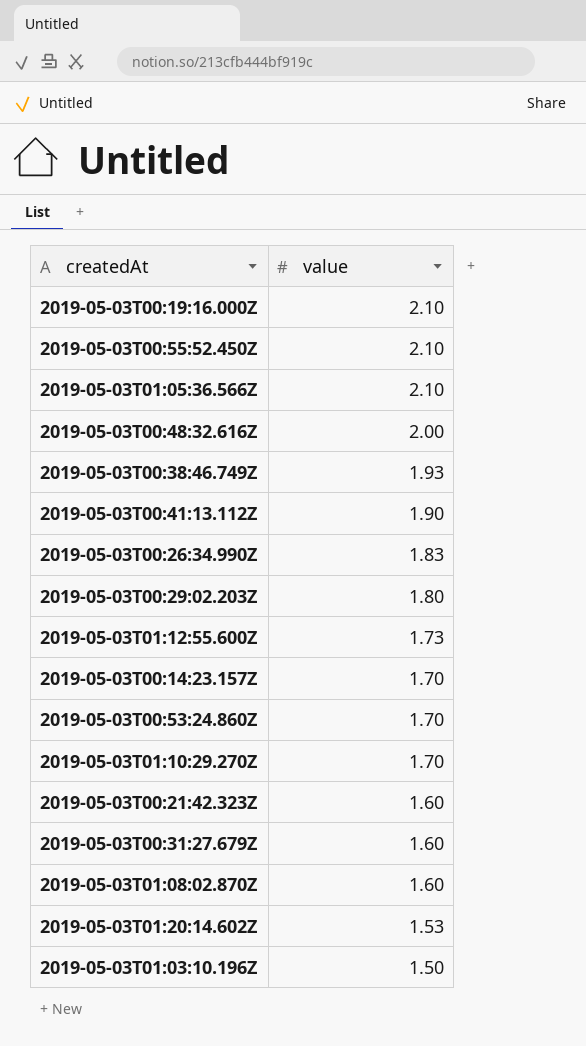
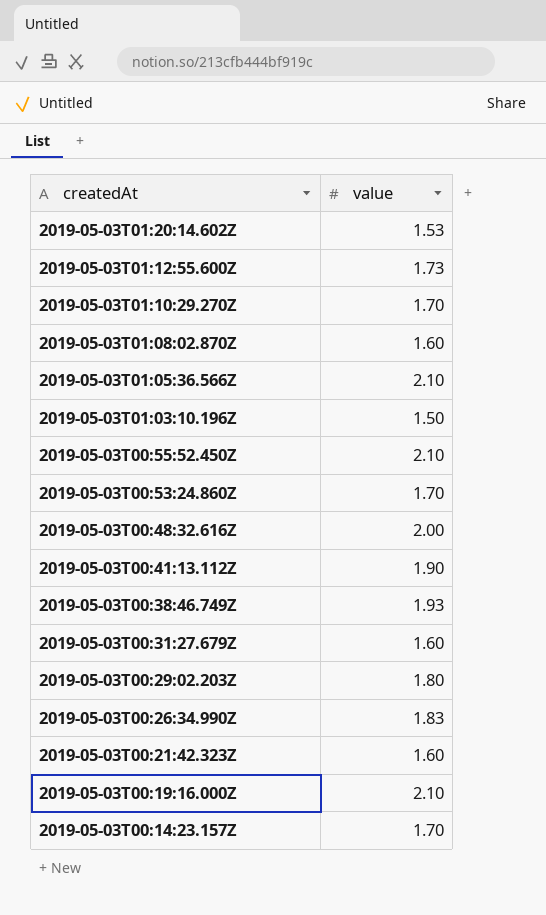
row order: value descending -> createdAt descending

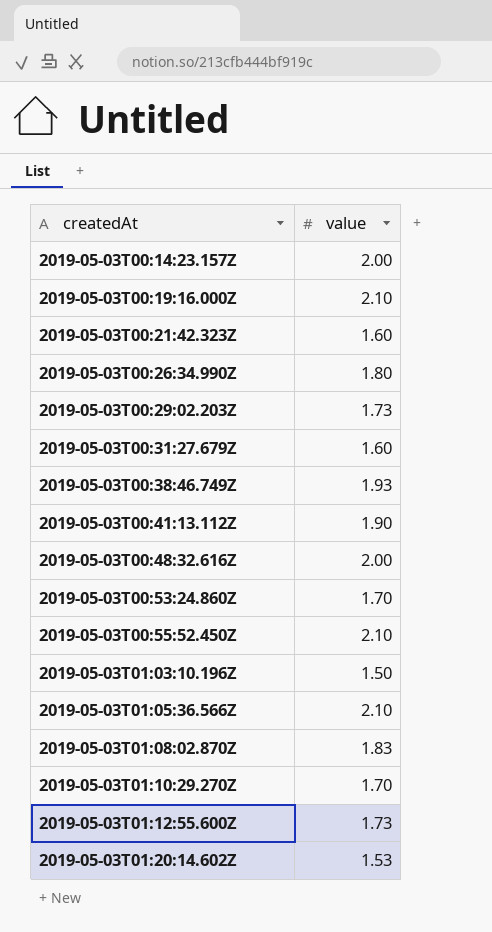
row order: createdAt descending -> createdAt ascending
2019-05-03T00:14:23.157Z | value: 1.70 -> 2.00
2019-05-03T00:26:34.990Z | value: 1.83 -> 1.80
2019-05-03T00:29:02.203Z | value: 1.80 -> 1.73
2019-05-03T01:08:02.870Z | value: 1.60 -> 1.83

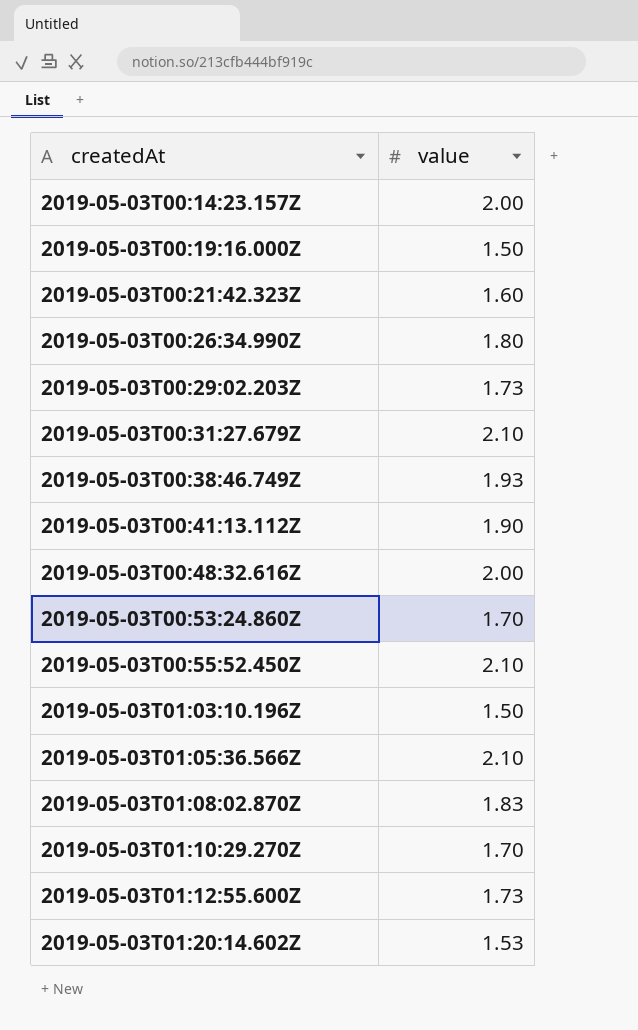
2019-05-03T00:19:16.000Z | value: 2.10 -> 1.50
2019-05-03T00:31:27.679Z | value: 1.60 -> 2.10

